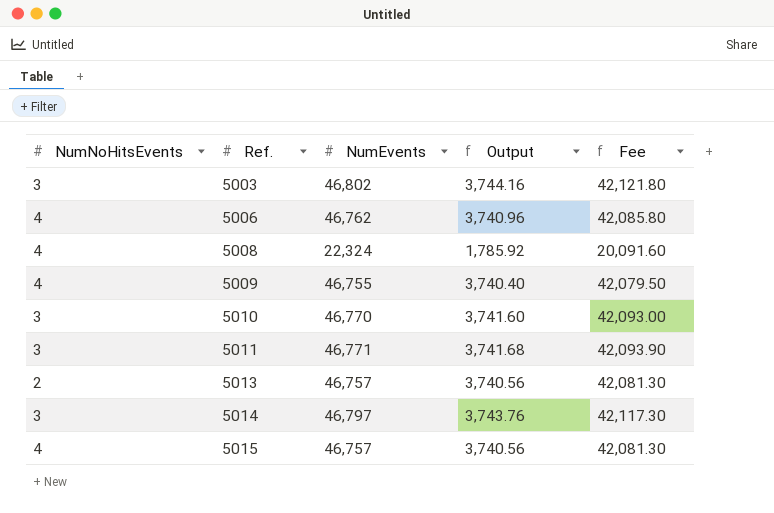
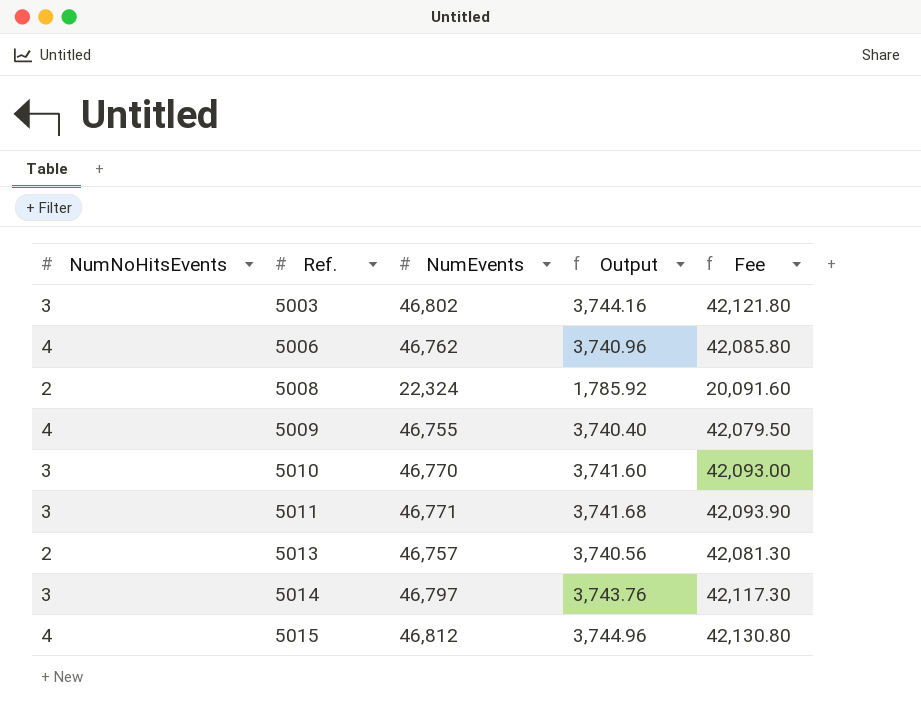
5008 | NumNoHitsEvents: 4 -> 2
5015 | NumEvents: 46,757 -> 46,812
5015 | Output: 3,740.56 -> 3,744.96
5015 | Fee: 42,081.30 -> 42,130.80

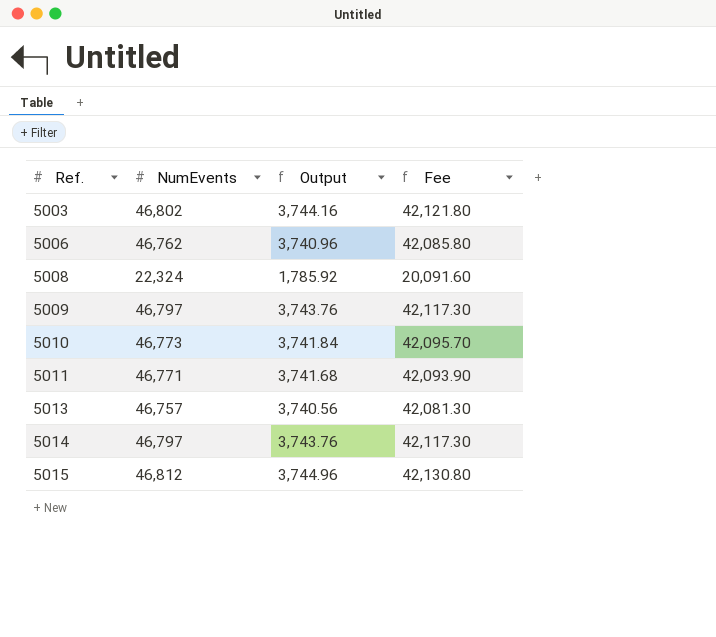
column NumNoHitsEvents | position: 1 -> none
5009 | NumEvents: 46,755 -> 46,797
5009 | Output: 3,740.40 -> 3,743.76
5009 | Fee: 42,079.50 -> 42,117.30
5010 | NumEvents: 46,770 -> 46,773
5010 | Output: 3,741.60 -> 3,741.84
5010 | Fee: 42,093.00 -> 42,095.70

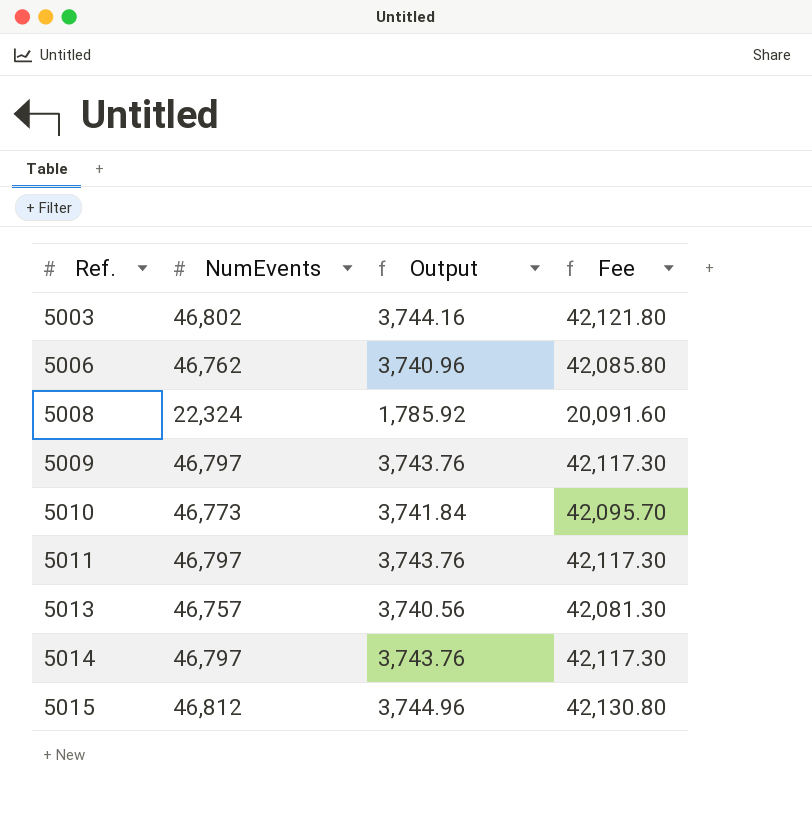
5011 | NumEvents: 46,771 -> 46,797
5011 | Output: 3,741.68 -> 3,743.76
5011 | Fee: 42,093.90 -> 42,117.30

